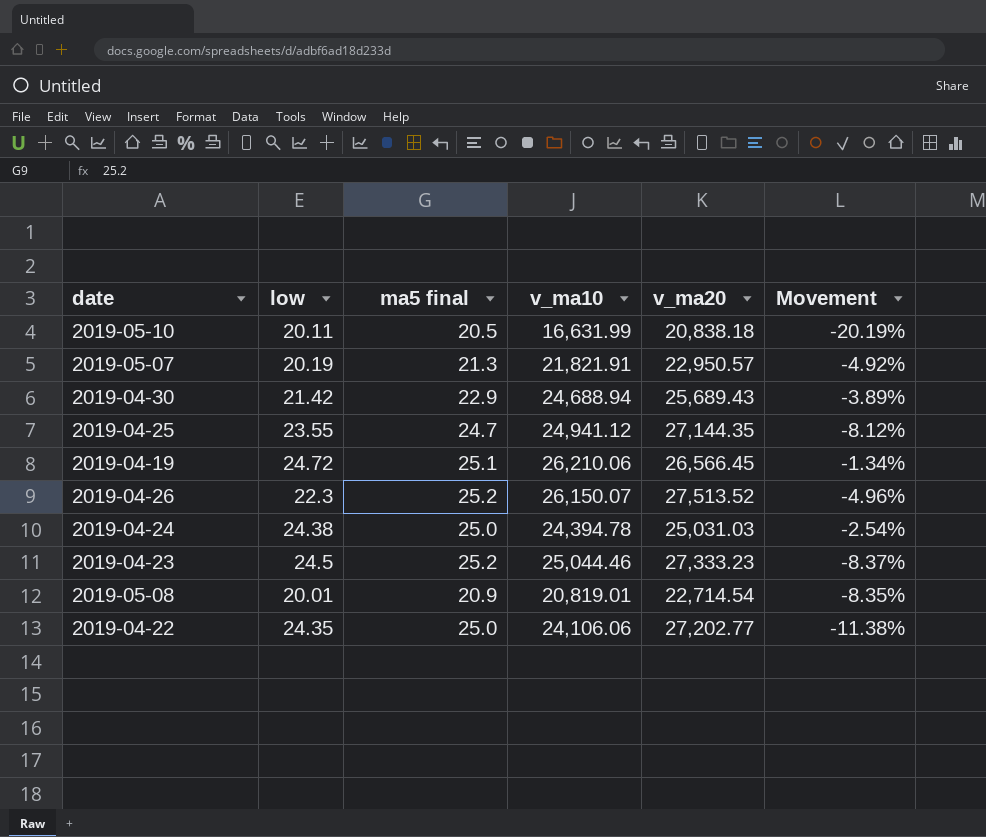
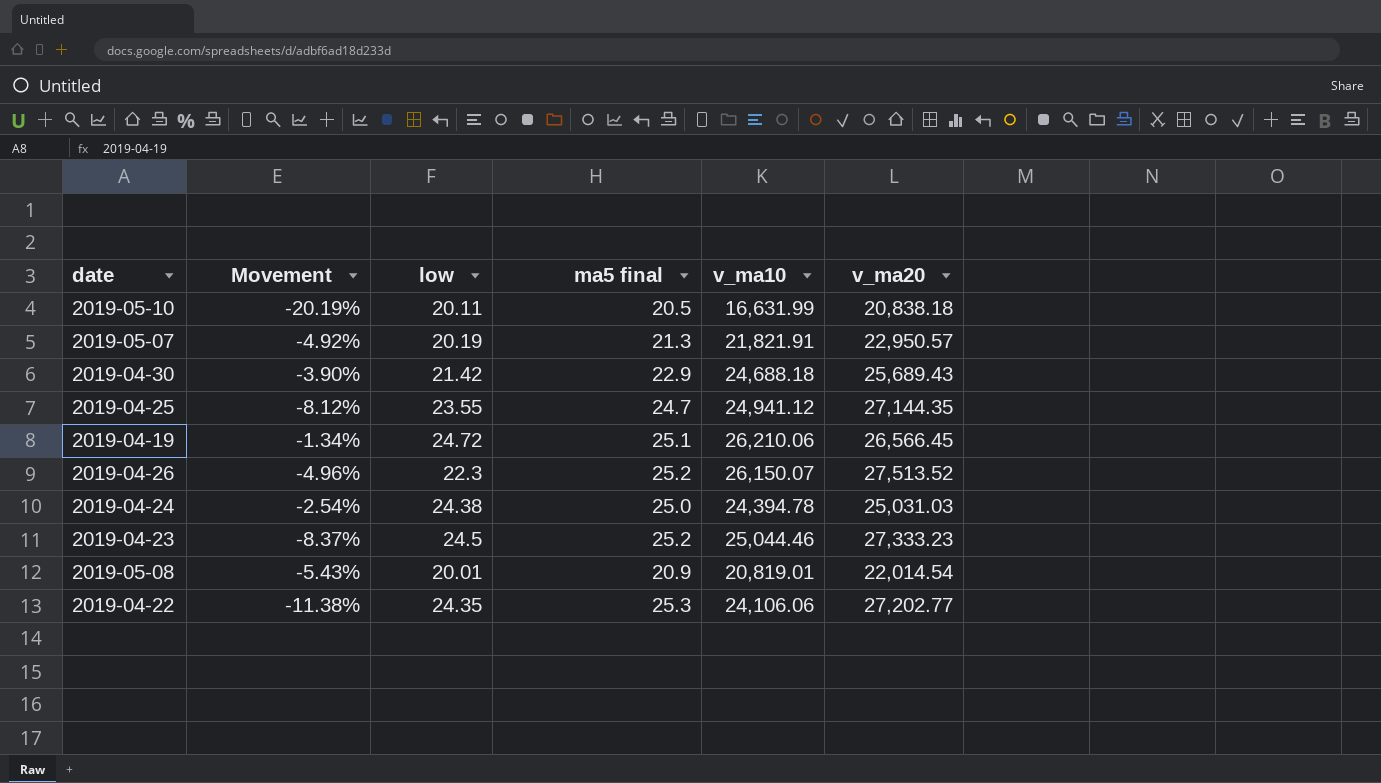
column Movement | position: 6 -> 2
2019-04-30 | Movement: -3.89% -> -3.90%
2019-04-30 | v_ma10: 24,688.94 -> 24,688.18
2019-05-08 | Movement: -8.35% -> -5.43%
2019-05-08 | v_ma20: 22,714.54 -> 22,014.54
2019-04-22 | ma5 final: 25.0 -> 25.3

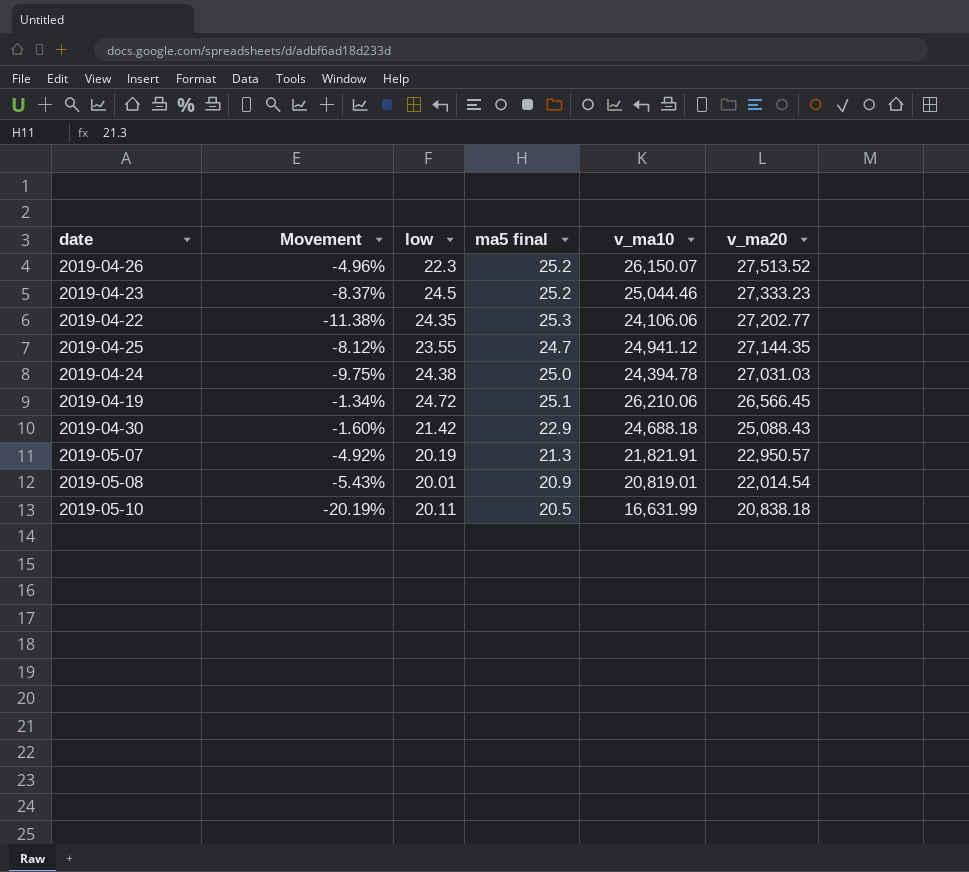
row order: none -> v_ma20 descending
2019-04-24 | Movement: -2.54% -> -9.75%
2019-04-24 | v_ma20: 25,031.03 -> 27,031.03
2019-04-30 | Movement: -3.90% -> -1.60%
2019-04-30 | v_ma20: 25,689.43 -> 25,088.43

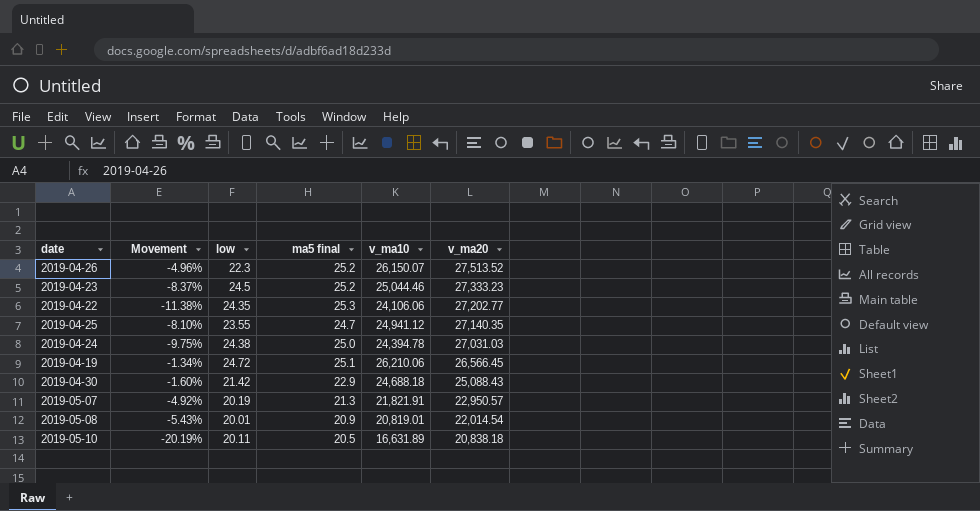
2019-04-25 | Movement: -8.12% -> -8.10%
2019-04-25 | v_ma20: 27,144.35 -> 27,140.35
2019-05-10 | v_ma10: 16,631.99 -> 16,631.89

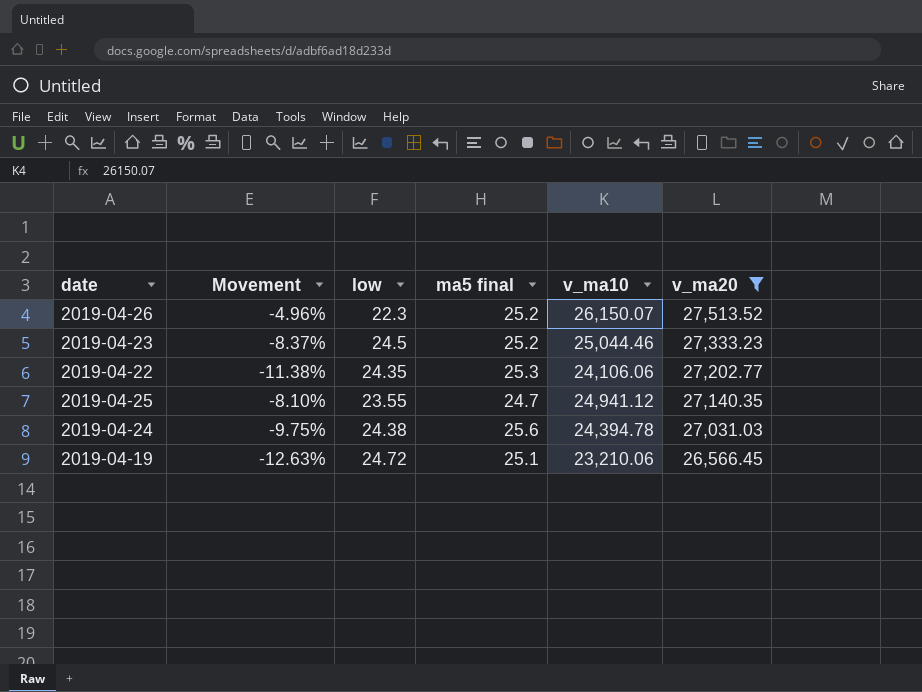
filter: none -> v_ma20 >= 26,566.45
2019-04-24 | ma5 final: 25.0 -> 25.6
2019-04-19 | Movement: -1.34% -> -12.63%
2019-04-19 | v_ma10: 26,210.06 -> 23,210.06

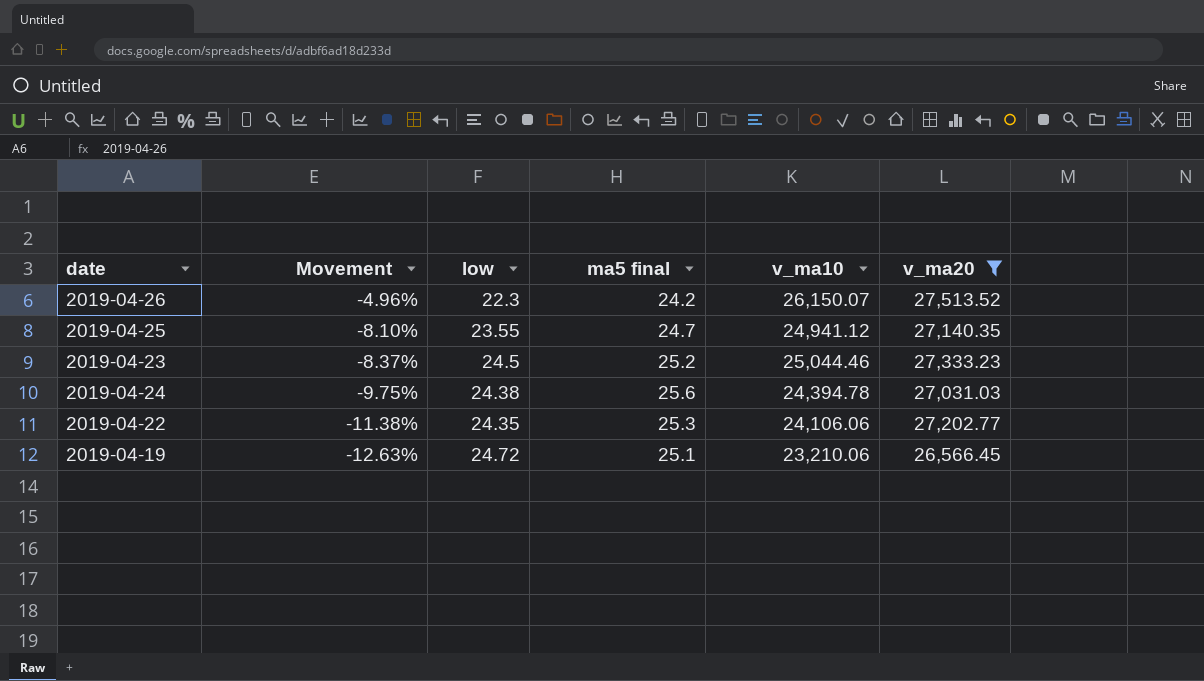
row order: v_ma20 descending -> Movement descending
2019-04-26 | ma5 final: 25.2 -> 24.2

